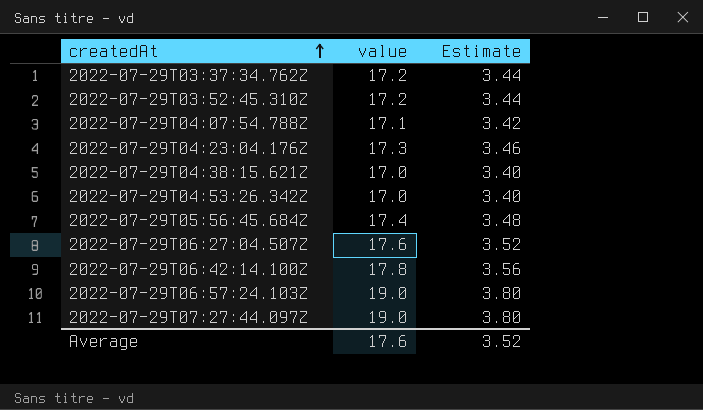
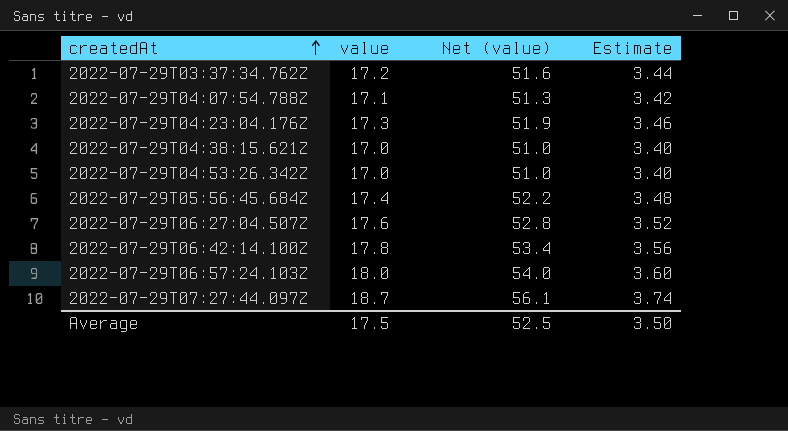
column Net (value) | formula: none -> [value] * 3
row 2022-07-29T03:52:45.310Z: 17.2 | 3.44 -> none
2022-07-29T06:57:24.103Z | value: 19.0 -> 18.0
2022-07-29T06:57:24.103Z | Estimate: 3.80 -> 3.60
2022-07-29T07:27:44.097Z | value: 19.0 -> 18.7
2022-07-29T07:27:44.097Z | Estimate: 3.80 -> 3.74
Average | value: 17.6 -> 17.5
Average | Estimate: 3.52 -> 3.50

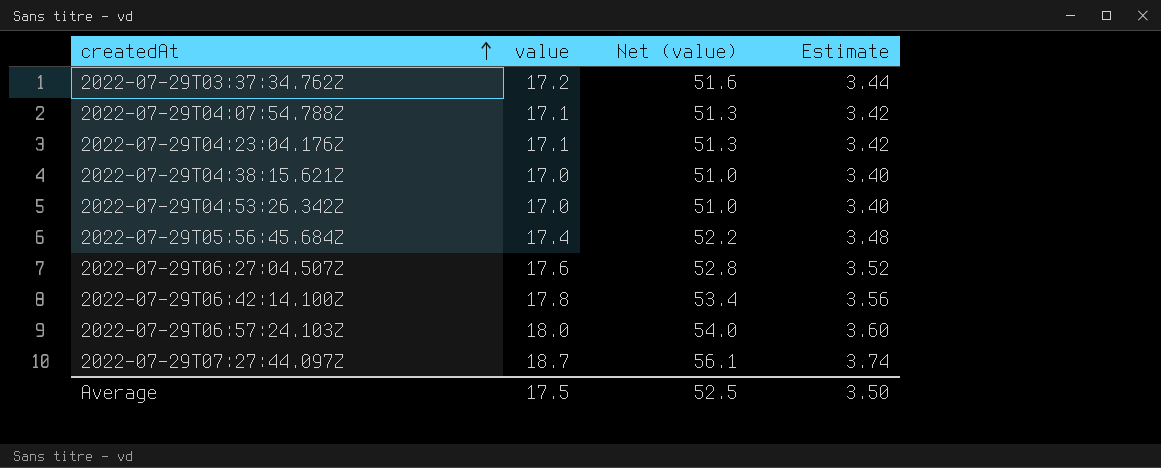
2022-07-29T04:23:04.176Z | value: 17.3 -> 17.1
2022-07-29T04:23:04.176Z | Net (value): 51.9 -> 51.3
2022-07-29T04:23:04.176Z | Estimate: 3.46 -> 3.42

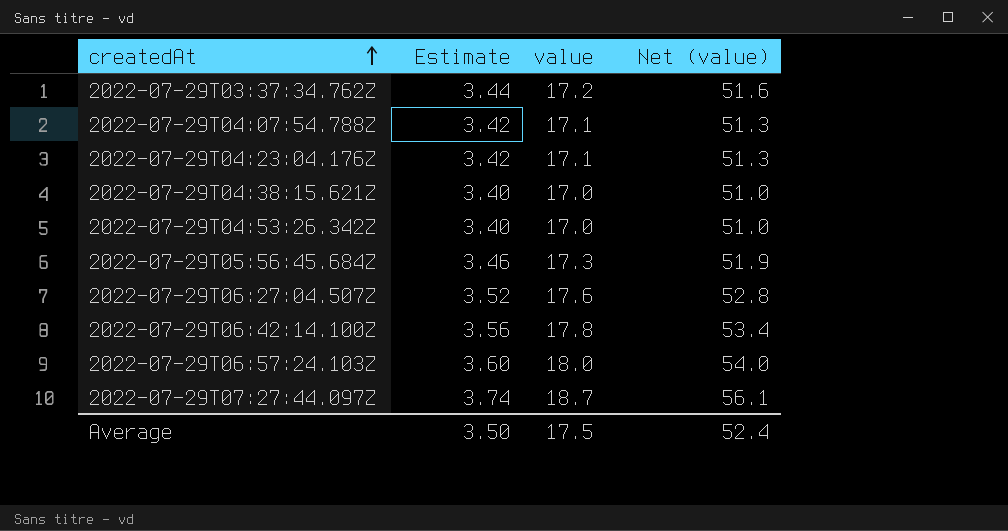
column Estimate | position: 4 -> 2
2022-07-29T05:56:45.684Z | Estimate: 3.48 -> 3.46
2022-07-29T05:56:45.684Z | value: 17.4 -> 17.3
2022-07-29T05:56:45.684Z | Net (value): 52.2 -> 51.9
Average | Net (value): 52.5 -> 52.4

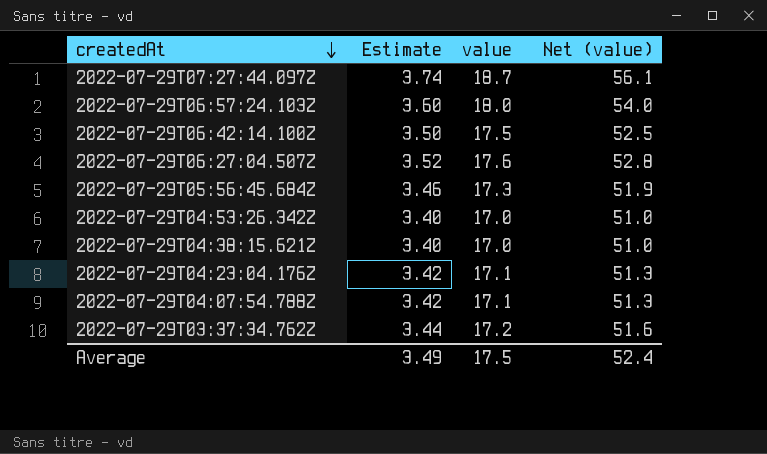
row order: createdAt ascending -> createdAt descending
2022-07-29T06:42:14.100Z | Estimate: 3.56 -> 3.50
2022-07-29T06:42:14.100Z | value: 17.8 -> 17.5
2022-07-29T06:42:14.100Z | Net (value): 53.4 -> 52.5
Average | Estimate: 3.50 -> 3.49

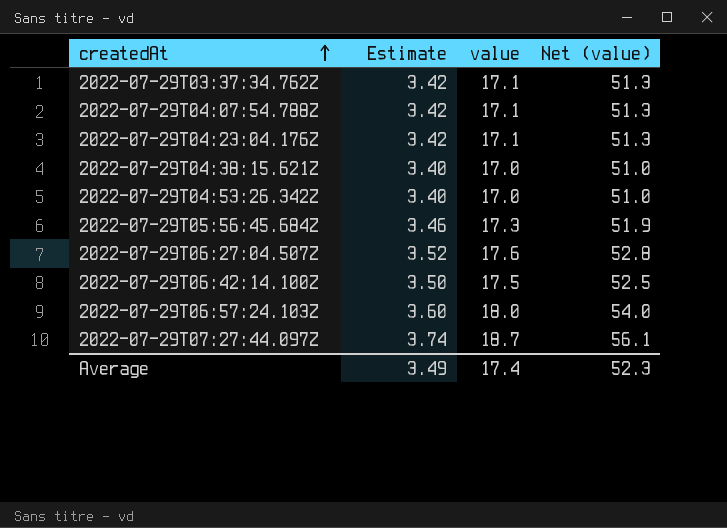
row order: createdAt descending -> createdAt ascending
2022-07-29T03:37:34.762Z | Estimate: 3.44 -> 3.42
2022-07-29T03:37:34.762Z | value: 17.2 -> 17.1
2022-07-29T03:37:34.762Z | Net (value): 51.6 -> 51.3
Average | value: 17.5 -> 17.4
Average | Net (value): 52.4 -> 52.3

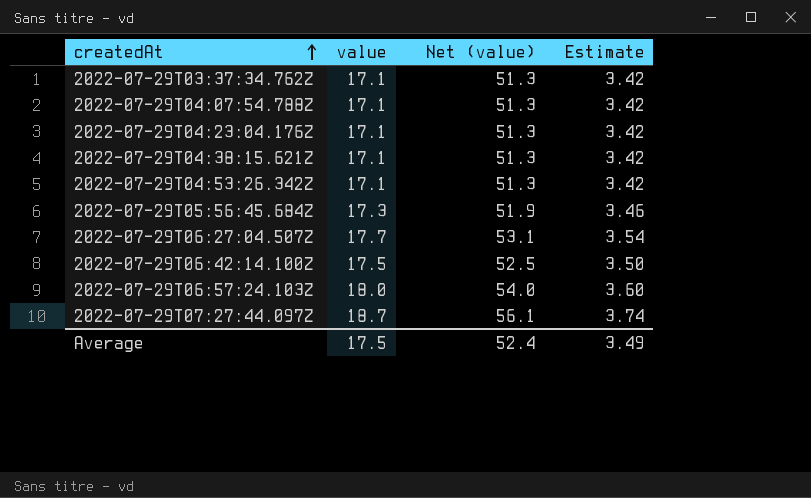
column Estimate | position: 2 -> 4
2022-07-29T04:38:15.621Z | value: 17.0 -> 17.1
2022-07-29T04:38:15.621Z | Net (value): 51.0 -> 51.3
2022-07-29T04:38:15.621Z | Estimate: 3.40 -> 3.42
2022-07-29T04:53:26.342Z | value: 17.0 -> 17.1
2022-07-29T04:53:26.342Z | Net (value): 51.0 -> 51.3
2022-07-29T04:53:26.342Z | Estimate: 3.40 -> 3.42
2022-07-29T06:27:04.507Z | value: 17.6 -> 17.7
2022-07-29T06:27:04.507Z | Net (value): 52.8 -> 53.1
2022-07-29T06:27:04.507Z | Estimate: 3.52 -> 3.54
Average | value: 17.4 -> 17.5
Average | Net (value): 52.3 -> 52.4

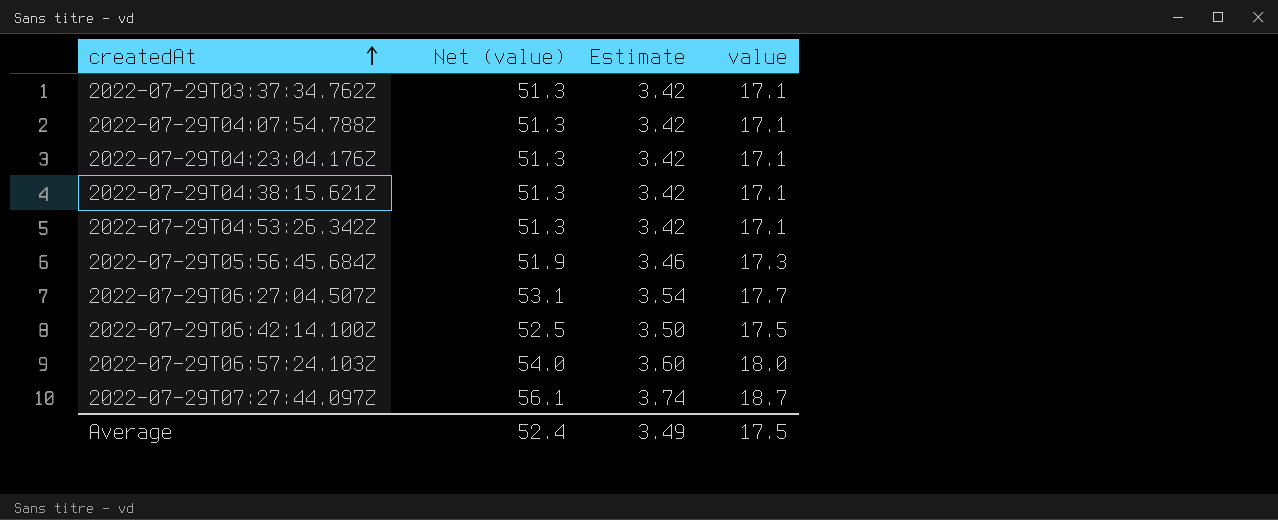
column value | position: 2 -> 4

